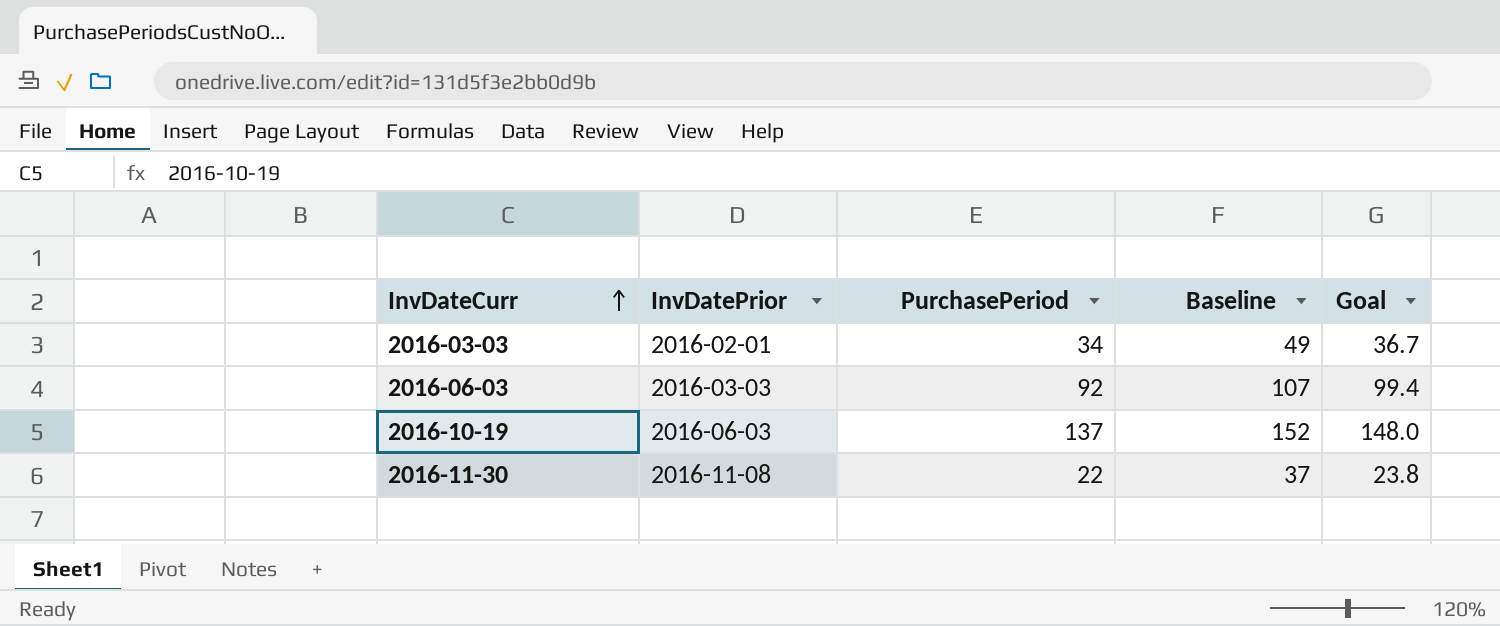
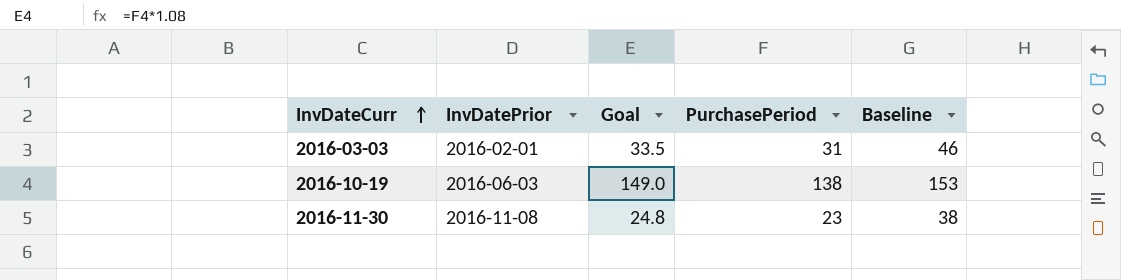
column Goal | position: 5 -> 3
row 2016-06-03: 2016-03-03 | 92 | 107 | 99.4 -> none
2016-03-03 | Goal: 36.7 -> 33.5
2016-03-03 | PurchasePeriod: 34 -> 31
2016-03-03 | Baseline: 49 -> 46
2016-10-19 | Goal: 148.0 -> 149.0
2016-10-19 | PurchasePeriod: 137 -> 138
2016-10-19 | Baseline: 152 -> 153
2016-11-30 | Goal: 23.8 -> 24.8
2016-11-30 | PurchasePeriod: 22 -> 23
2016-11-30 | Baseline: 37 -> 38

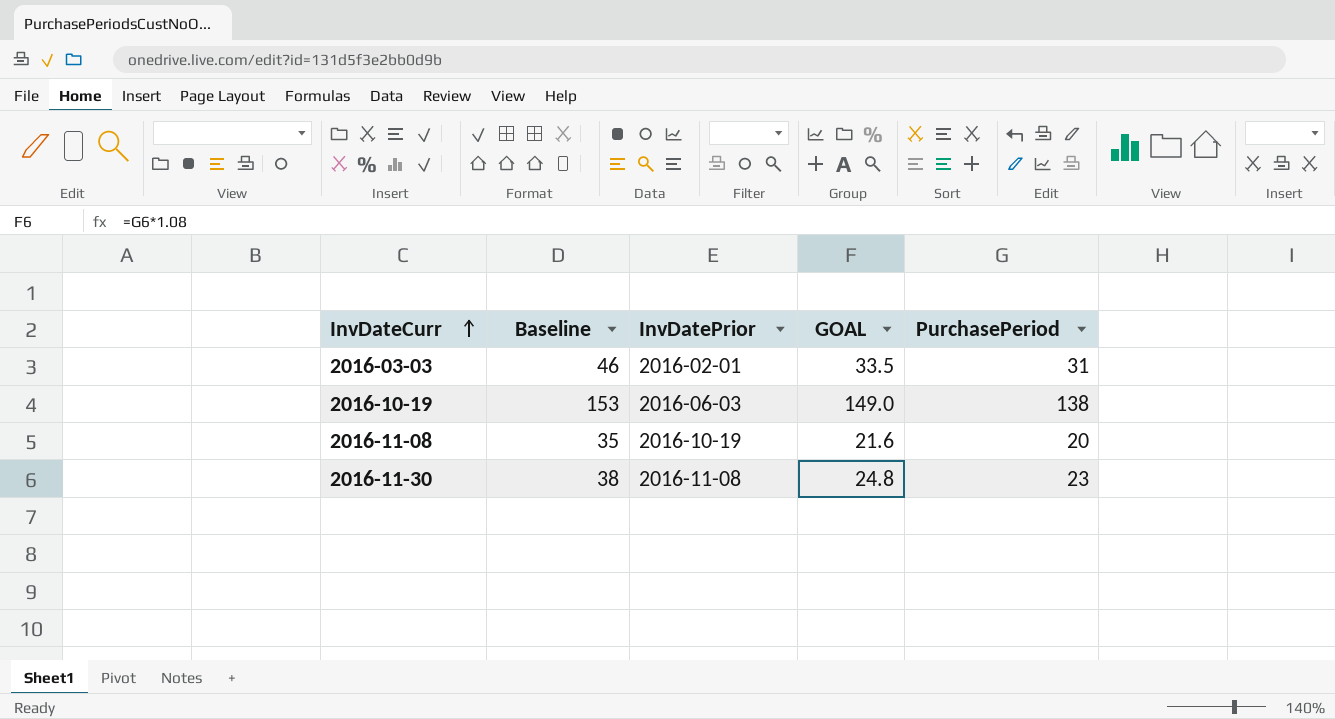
column Baseline | position: 5 -> 2
column name: Goal -> GOAL
row 2016-11-08: none -> 35 | 2016-10-19 | 21.6 | 20

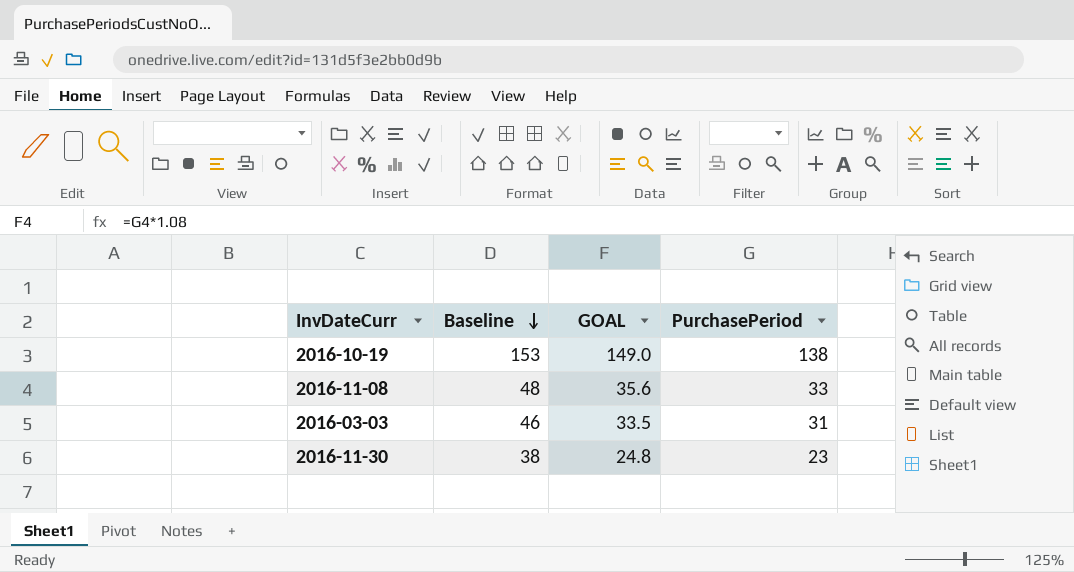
row order: InvDateCurr ascending -> Baseline descending
column InvDatePrior | position: 3 -> none
2016-11-08 | Baseline: 35 -> 48
2016-11-08 | GOAL: 21.6 -> 35.6
2016-11-08 | PurchasePeriod: 20 -> 33

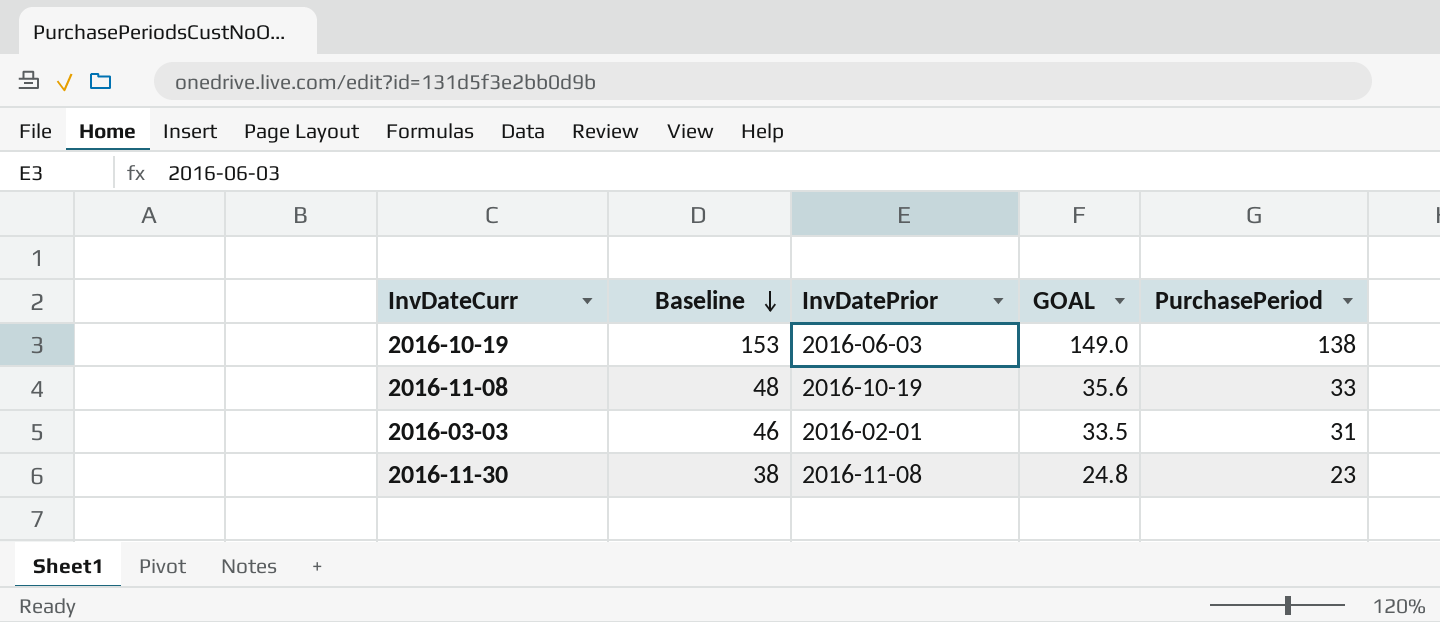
column InvDatePrior | position: none -> 3

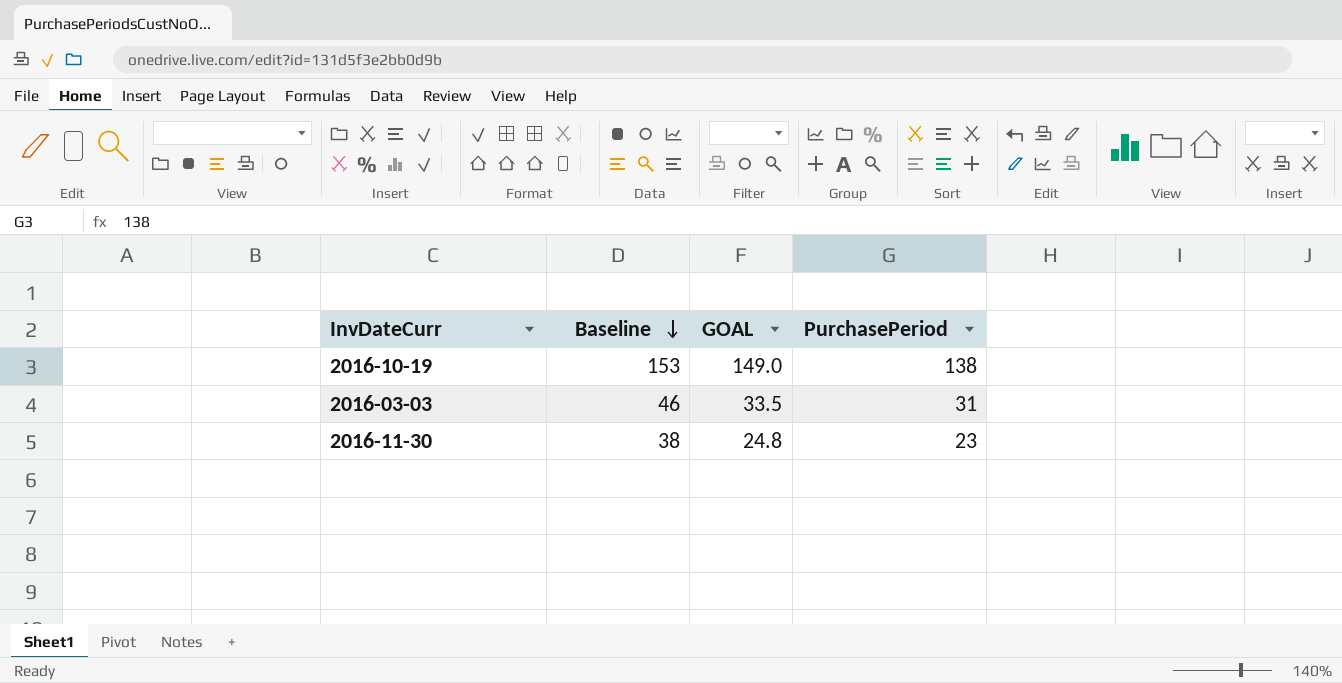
column InvDatePrior | position: 3 -> none
row 2016-11-08: 48 | 2016-10-19 | 35.6 | 33 -> none

